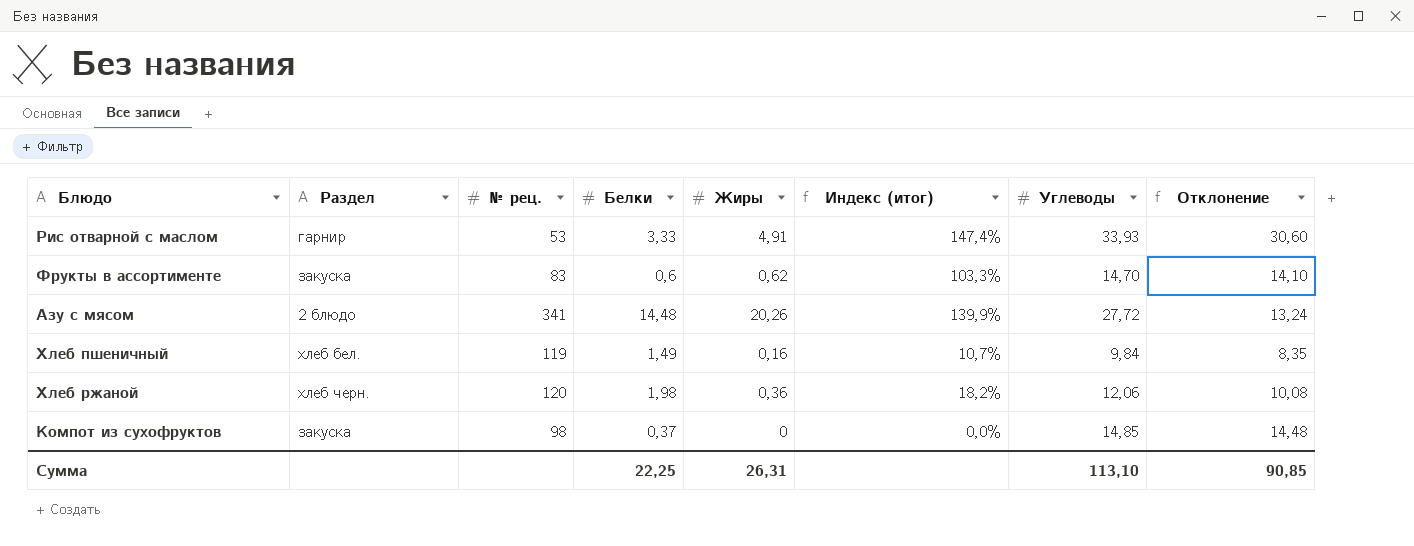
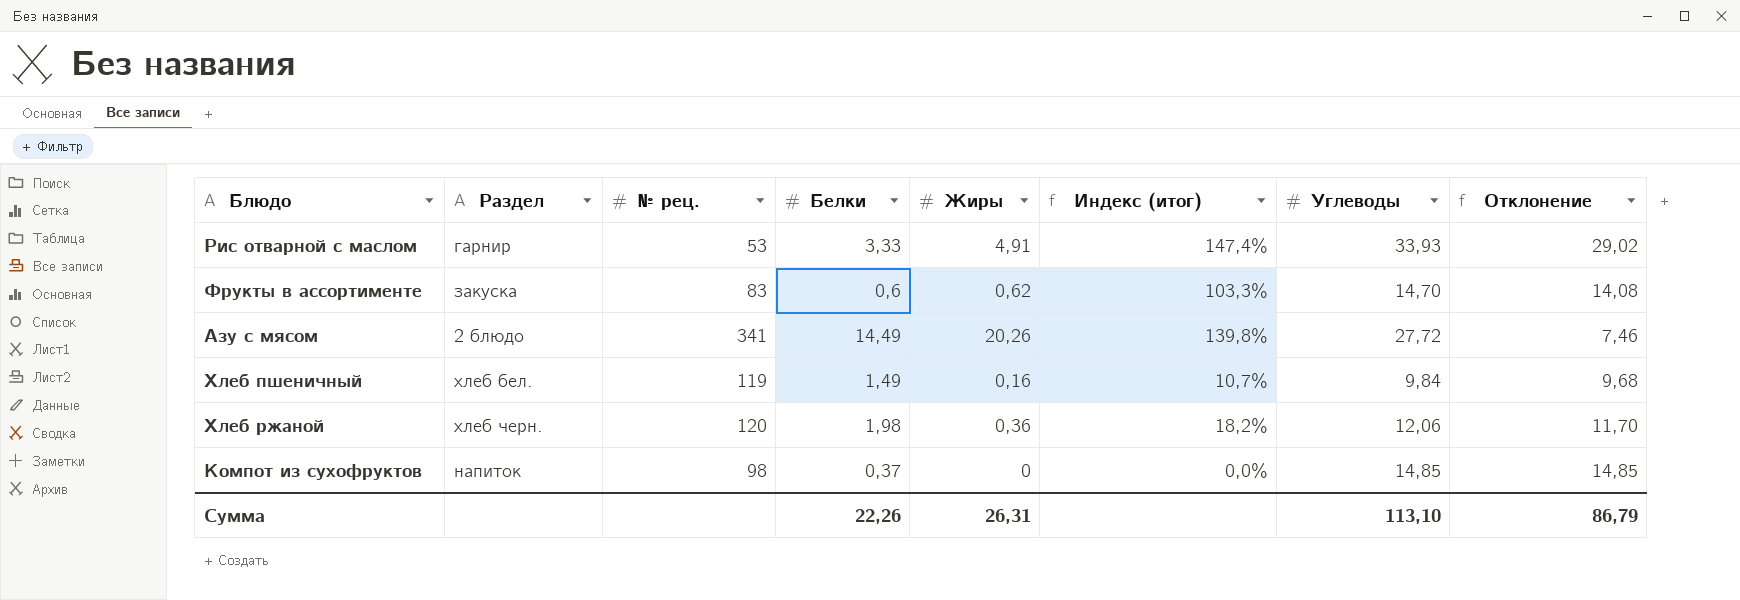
column Отклонение | formula: [Углеводы] - [Белки] -> [Углеводы] - [Жиры]
Азу с мясом | Белки: 14,48 -> 14,49
Азу с мясом | Индекс (итог): 139,9% -> 139,8%
Компот из сухофруктов | Раздел: закуска -> напиток
Сумма | Белки: 22,25 -> 22,26
Сумма | Отклонение: 90,85 -> 86,79

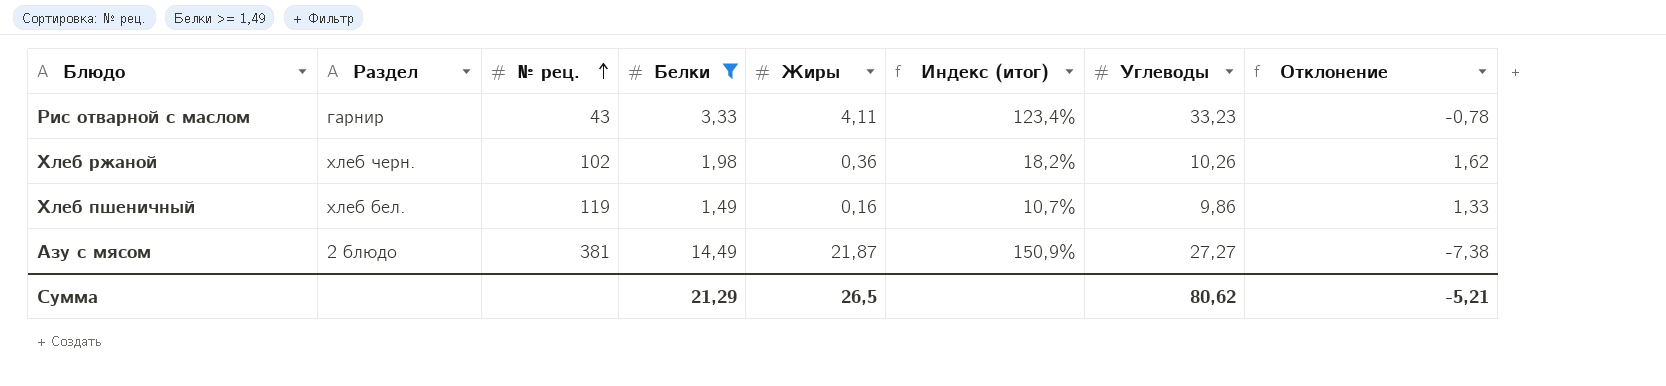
filter: none -> Белки >= 1,49
row order: none -> № рец. ascending
column Отклонение | formula: [Углеводы] - [Жиры] -> [Белки] - [Жиры]
Рис отварной с маслом | № рец.: 53 -> 43
Рис отварной с маслом | Жиры: 4,91 -> 4,11
Рис отварной с маслом | Индекс (итог): 147,4% -> 123,4%
Рис отварной с маслом | Углеводы: 33,93 -> 33,23
Хлеб ржаной | № рец.: 120 -> 102
Хлеб ржаной | Углеводы: 12,06 -> 10,26
Хлеб пшеничный | Углеводы: 9,84 -> 9,86
Азу с мясом | № рец.: 341 -> 381
Азу с мясом | Жиры: 20,26 -> 21,87
Азу с мясом | Индекс (итог): 139,8% -> 150,9%
Азу с мясом | Углеводы: 27,72 -> 27,27
Сумма | Белки: 22,26 -> 21,29
Сумма | Жиры: 26,31 -> 26,5
Сумма | Углеводы: 113,10 -> 80,62
Сумма | Отклонение: 86,79 -> -5,21

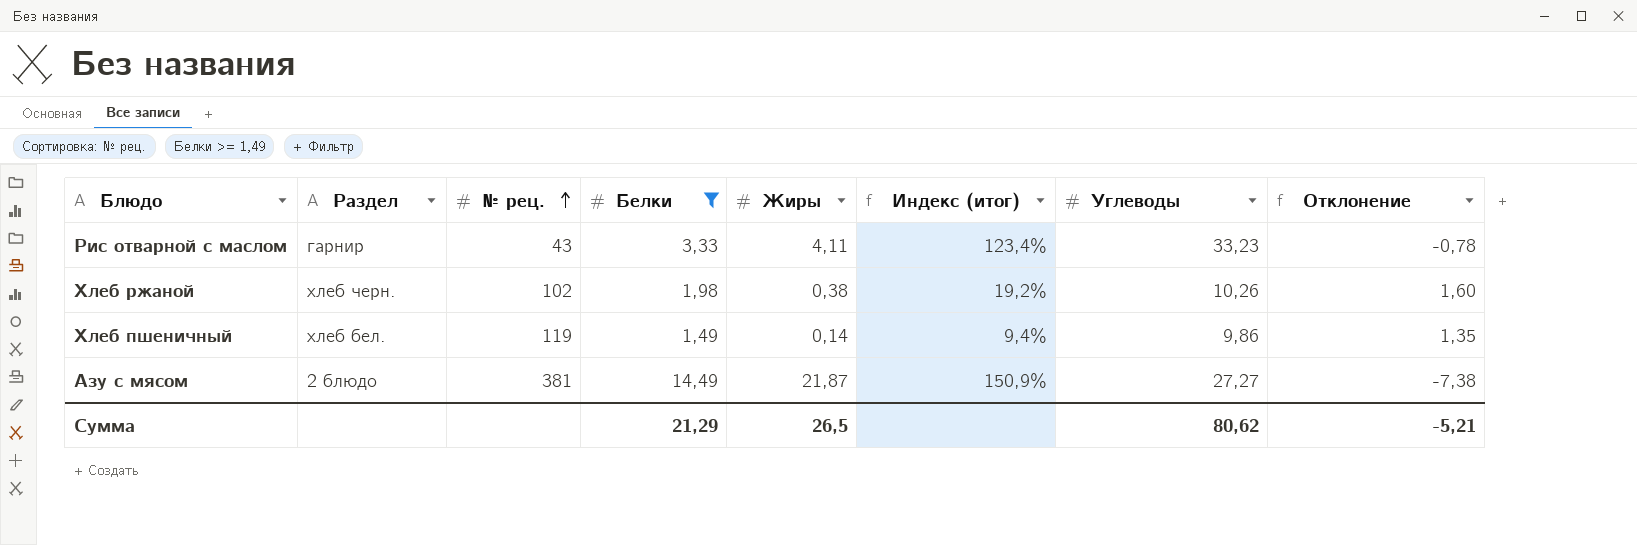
Хлеб ржаной | Жиры: 0,36 -> 0,38
Хлеб ржаной | Индекс (итог): 18,2% -> 19,2%
Хлеб ржаной | Отклонение: 1,62 -> 1,60
Хлеб пшеничный | Жиры: 0,16 -> 0,14
Хлеб пшеничный | Индекс (итог): 10,7% -> 9,4%
Хлеб пшеничный | Отклонение: 1,33 -> 1,35

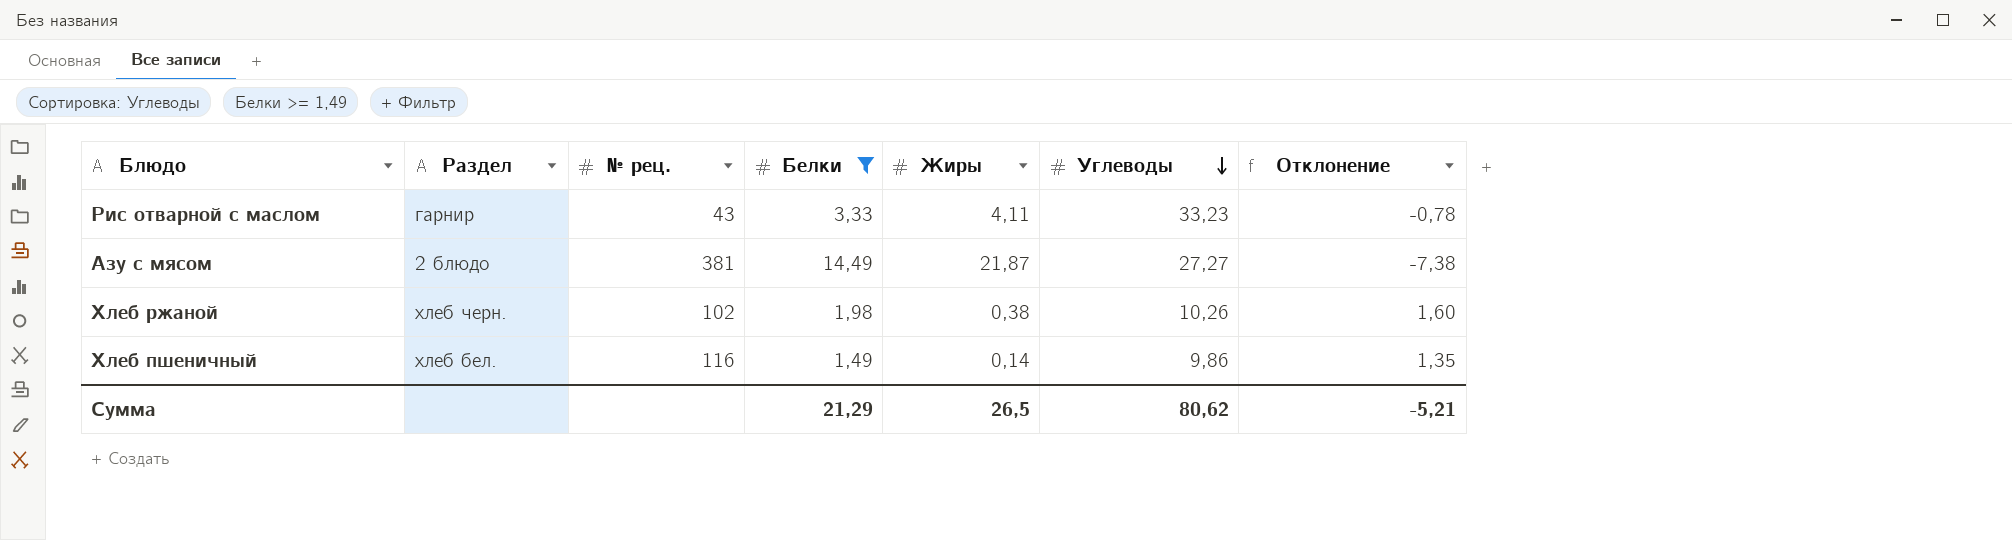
row order: № рец. ascending -> Углеводы descending
column Индекс (итог) | formula: [Жиры] / [Белки] -> none
Хлеб пшеничный | № рец.: 119 -> 116

